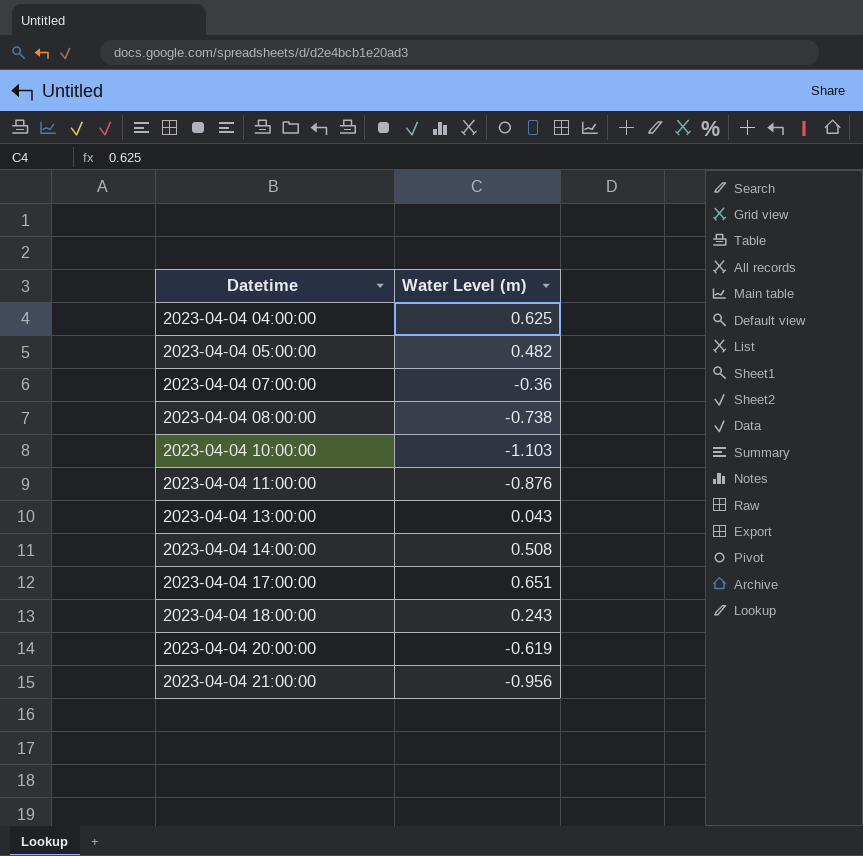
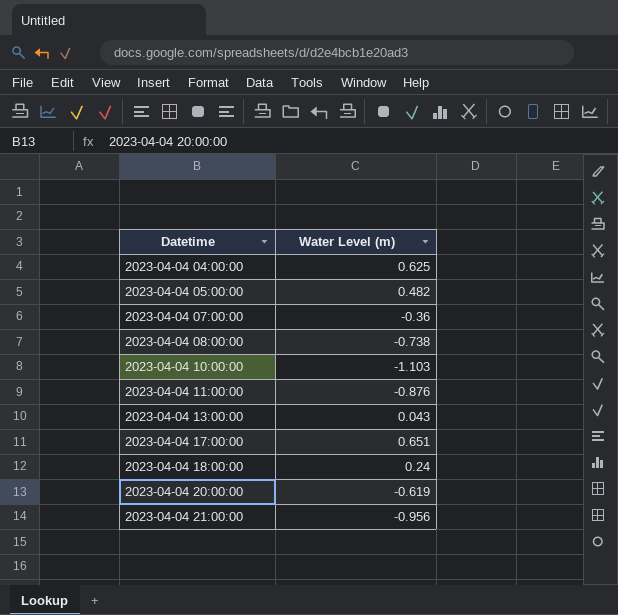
row 2023-04-04 14:00:00: 0.508 -> none
2023-04-04 18:00:00 | Water Level (m): 0.243 -> 0.24

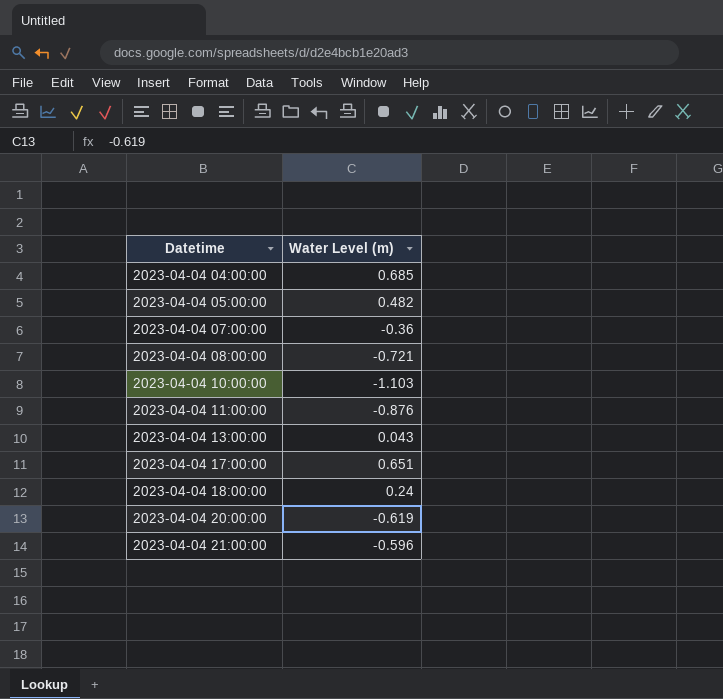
2023-04-04 04:00:00 | Water Level (m): 0.625 -> 0.685
2023-04-04 08:00:00 | Water Level (m): -0.738 -> -0.721
2023-04-04 21:00:00 | Water Level (m): -0.956 -> -0.596

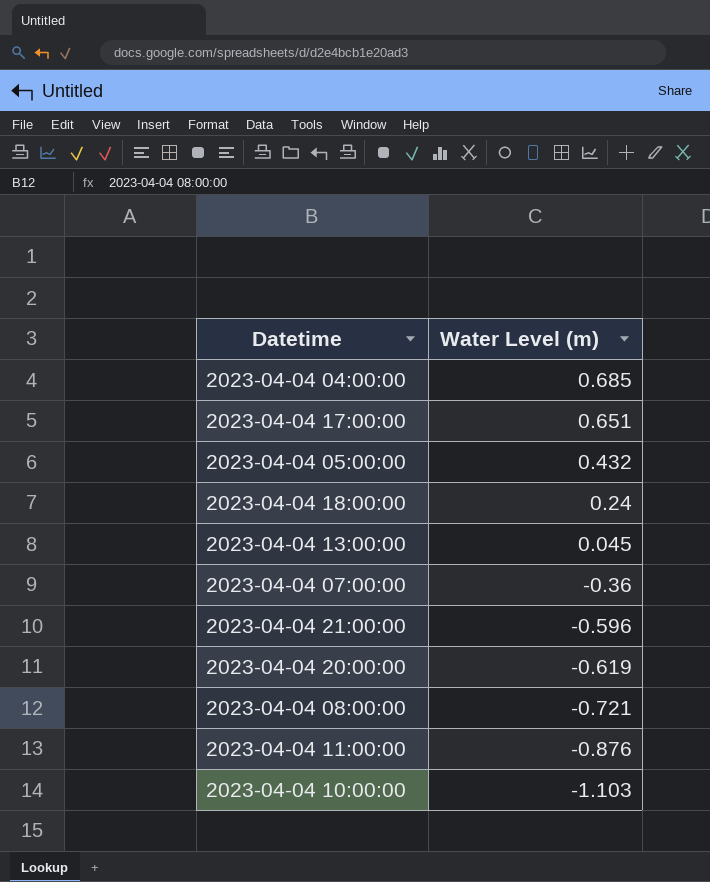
row order: Datetime ascending -> Water Level (m) descending
2023-04-04 05:00:00 | Water Level (m): 0.482 -> 0.432
2023-04-04 13:00:00 | Water Level (m): 0.043 -> 0.045

